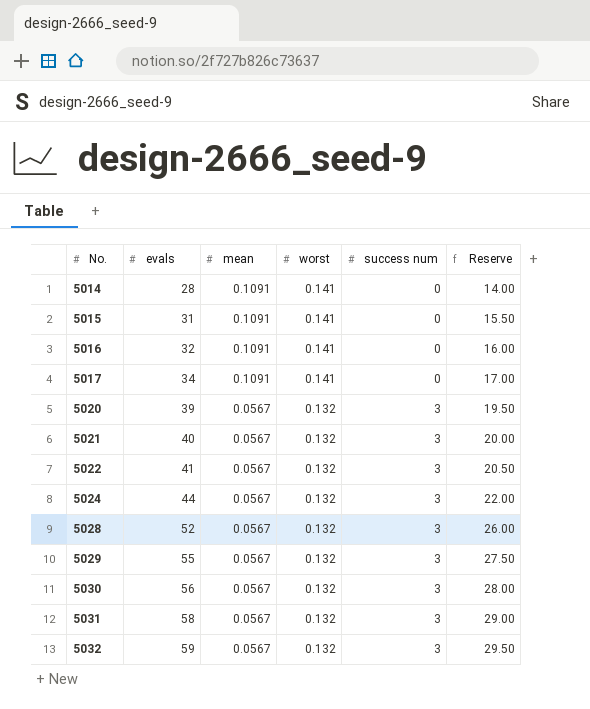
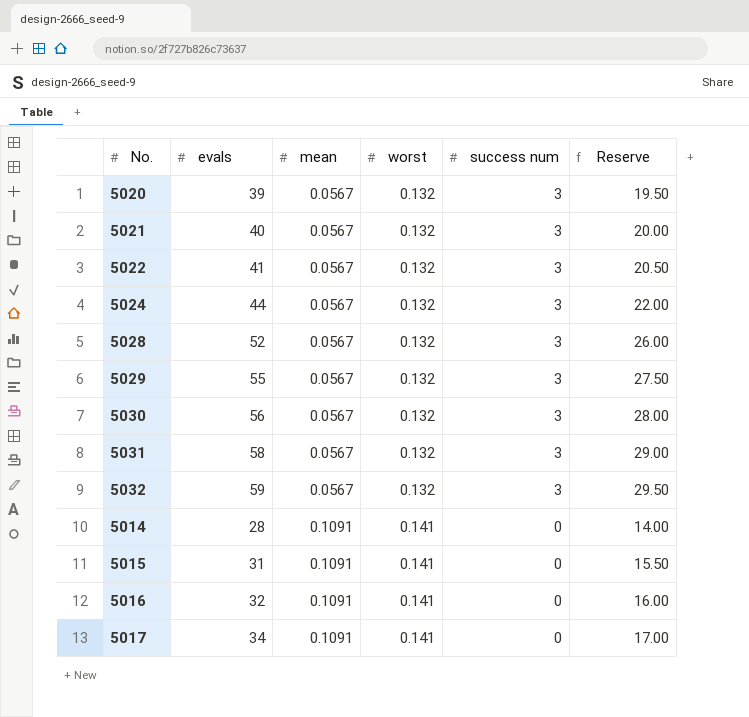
row order: No. ascending -> mean ascending

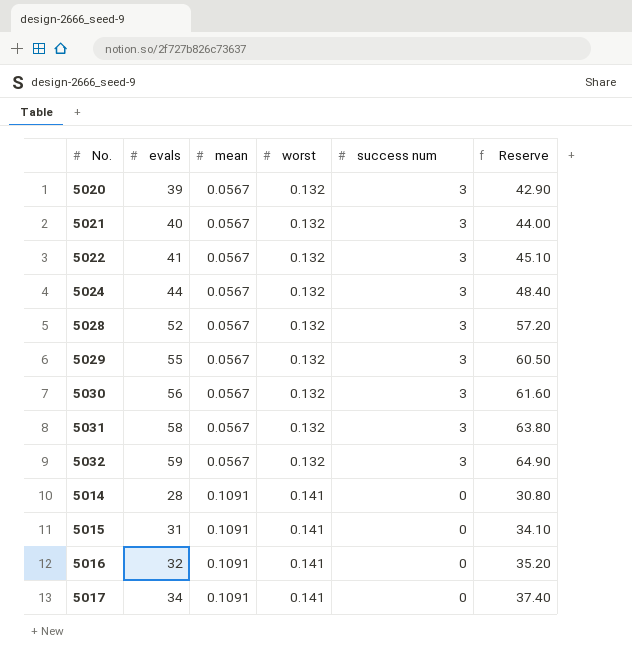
column Reserve | formula: [evals] * 0.5 -> [evals] * 1.1

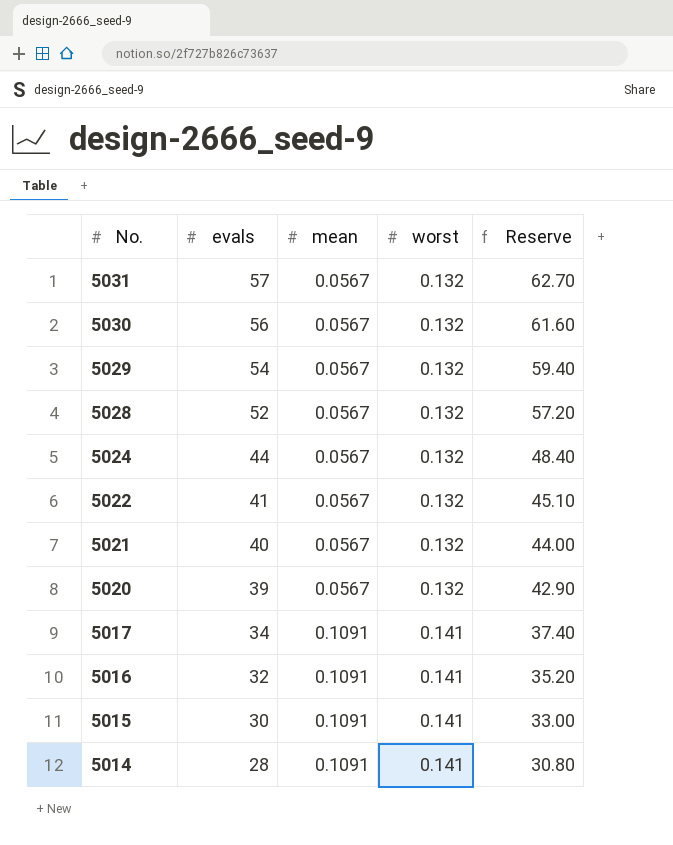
row order: mean ascending -> No. descending
column success num | position: 5 -> none
row 5032: 59 | 0.0567 | 0.132 | 3 | 64.90 -> none
5031 | evals: 58 -> 57
5031 | Reserve: 63.80 -> 62.70
5029 | evals: 55 -> 54
5029 | Reserve: 60.50 -> 59.40
5015 | evals: 31 -> 30
5015 | Reserve: 34.10 -> 33.00

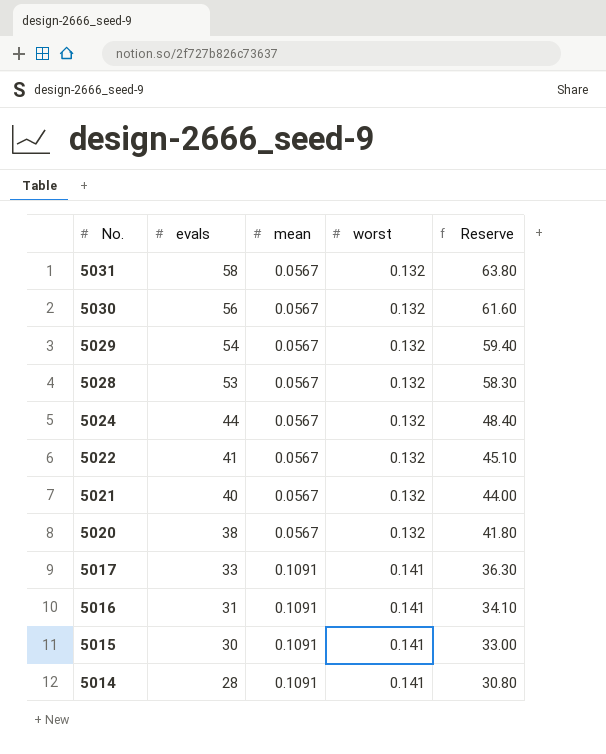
5031 | evals: 57 -> 58
5031 | Reserve: 62.70 -> 63.80
5028 | evals: 52 -> 53
5028 | Reserve: 57.20 -> 58.30
5020 | evals: 39 -> 38
5020 | Reserve: 42.90 -> 41.80
5017 | evals: 34 -> 33
5017 | Reserve: 37.40 -> 36.30
5016 | evals: 32 -> 31
5016 | Reserve: 35.20 -> 34.10

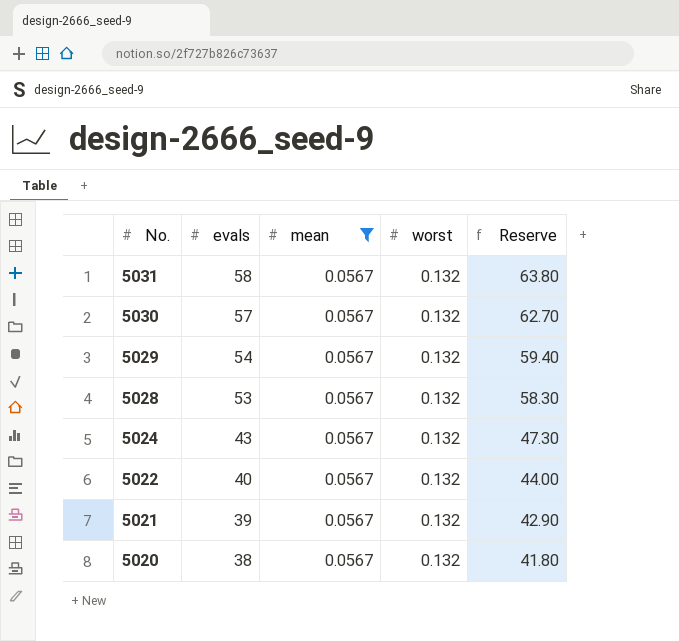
filter: none -> mean = 0.0567
5030 | evals: 56 -> 57
5030 | Reserve: 61.60 -> 62.70
5024 | evals: 44 -> 43
5024 | Reserve: 48.40 -> 47.30
5022 | evals: 41 -> 40
5022 | Reserve: 45.10 -> 44.00
5021 | evals: 40 -> 39
5021 | Reserve: 44.00 -> 42.90

